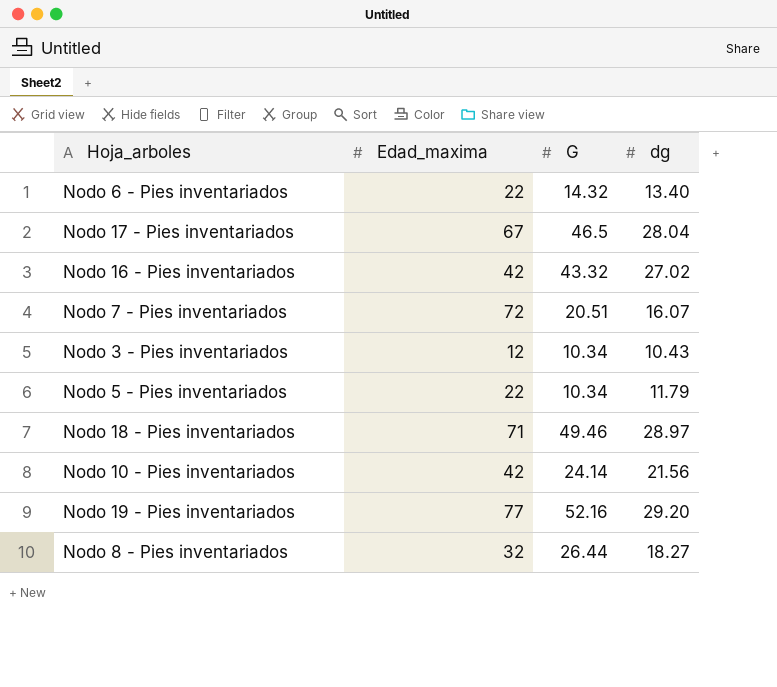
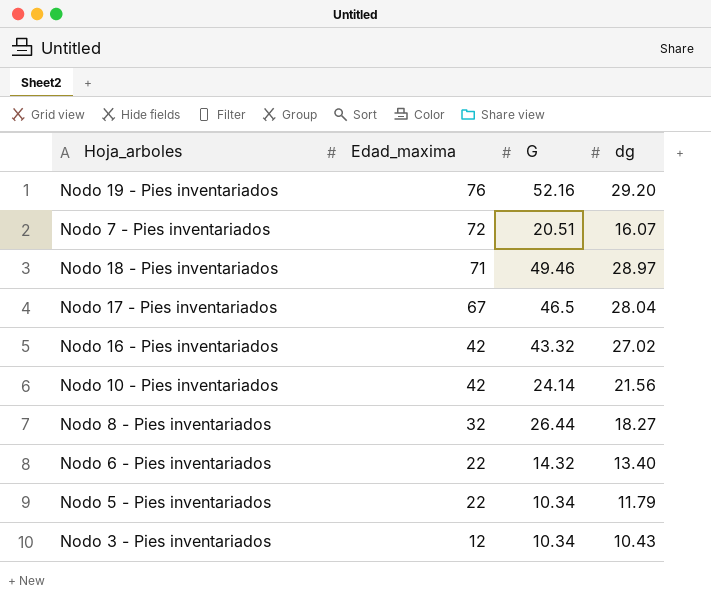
row order: none -> Edad_maxima descending
Nodo 19 - Pies inventariados | Edad_maxima: 77 -> 76

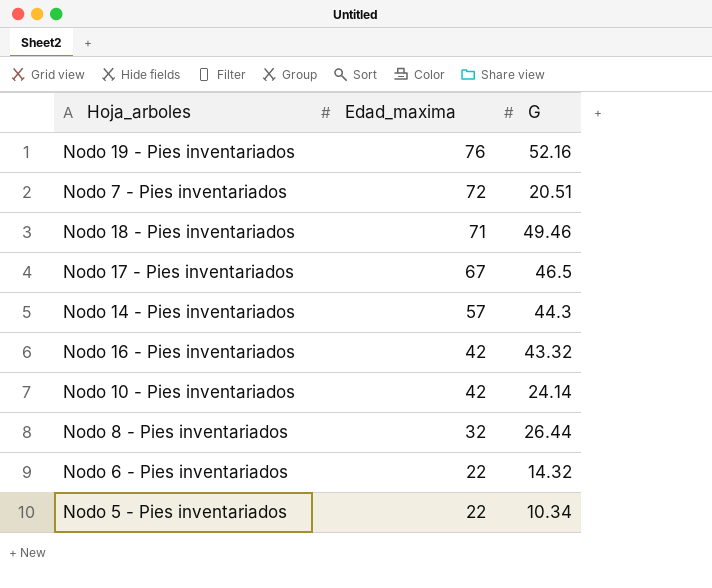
column dg | position: 4 -> none
row Nodo 3 - Pies inventariados: 12 | 10.34 | 10.43 -> none
row Nodo 14 - Pies inventariados: none -> 57 | 44.3

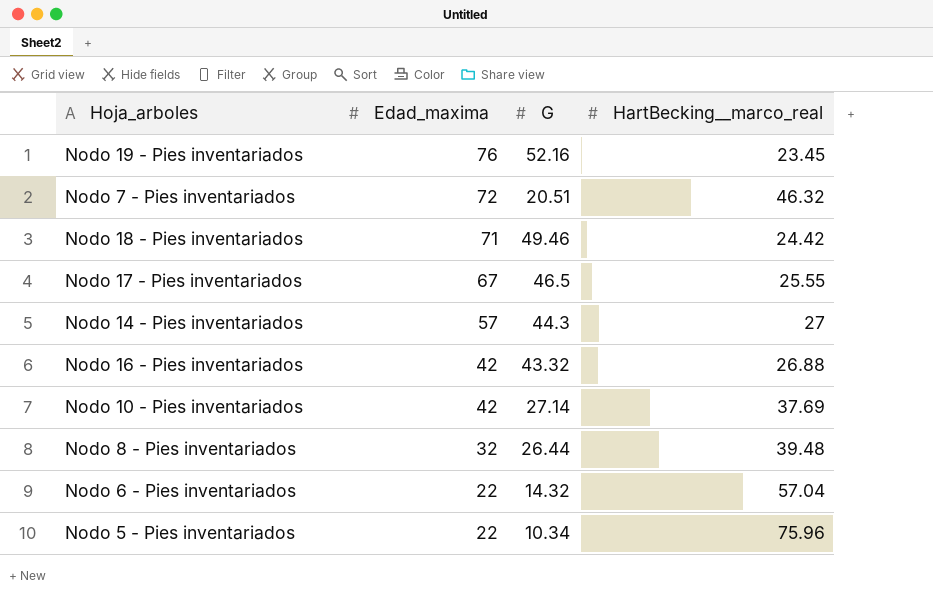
column HartBecking__marco_real | position: none -> 4
Nodo 10 - Pies inventariados | G: 24.14 -> 27.14

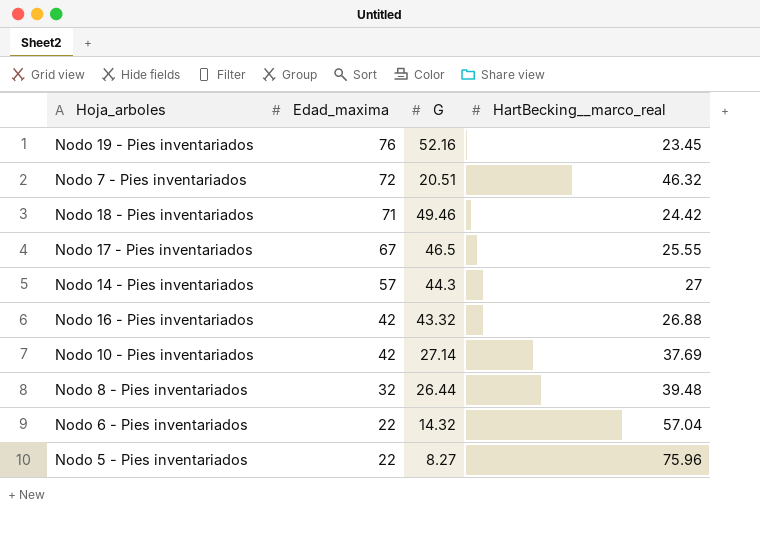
Nodo 5 - Pies inventariados | G: 10.34 -> 8.27

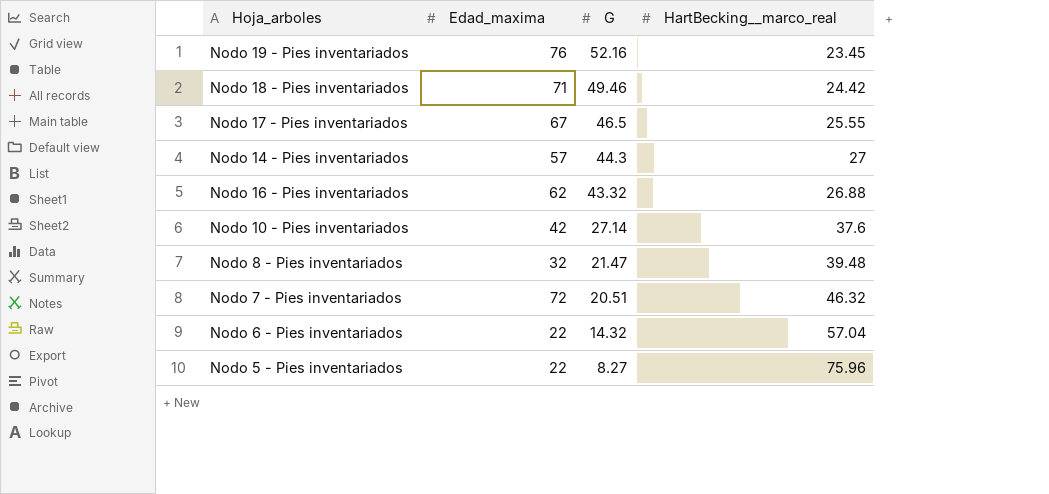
row order: Edad_maxima descending -> G descending
Nodo 16 - Pies inventariados | Edad_maxima: 42 -> 62
Nodo 10 - Pies inventariados | HartBecking__marco_real: 37.69 -> 37.6
Nodo 8 - Pies inventariados | G: 26.44 -> 21.47

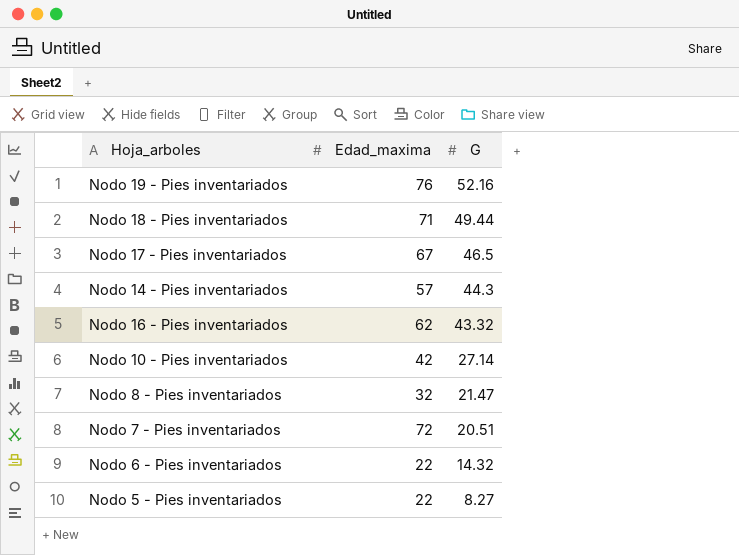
column HartBecking__marco_real | position: 4 -> none
Nodo 18 - Pies inventariados | G: 49.46 -> 49.44

